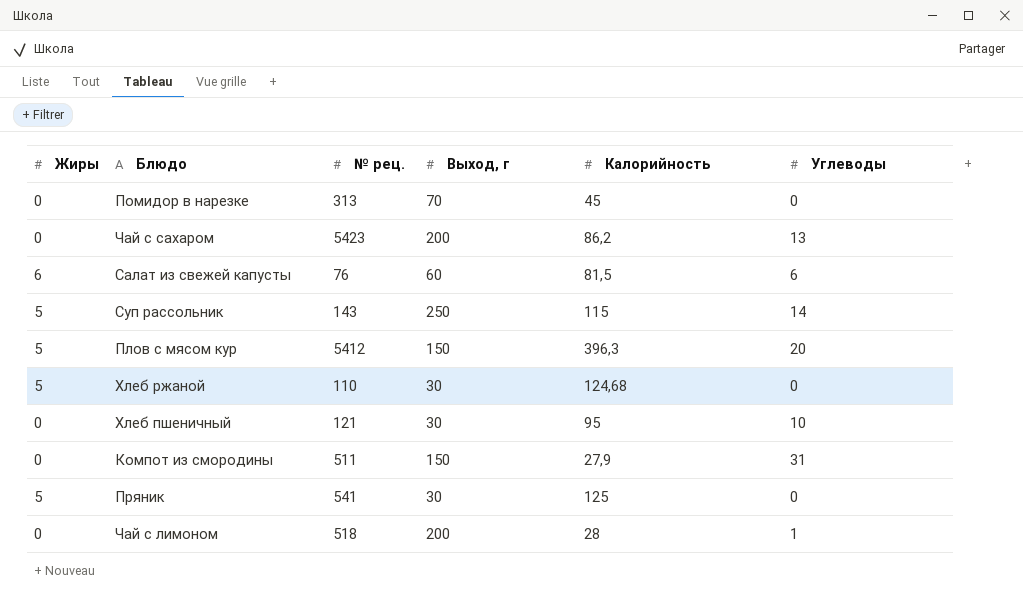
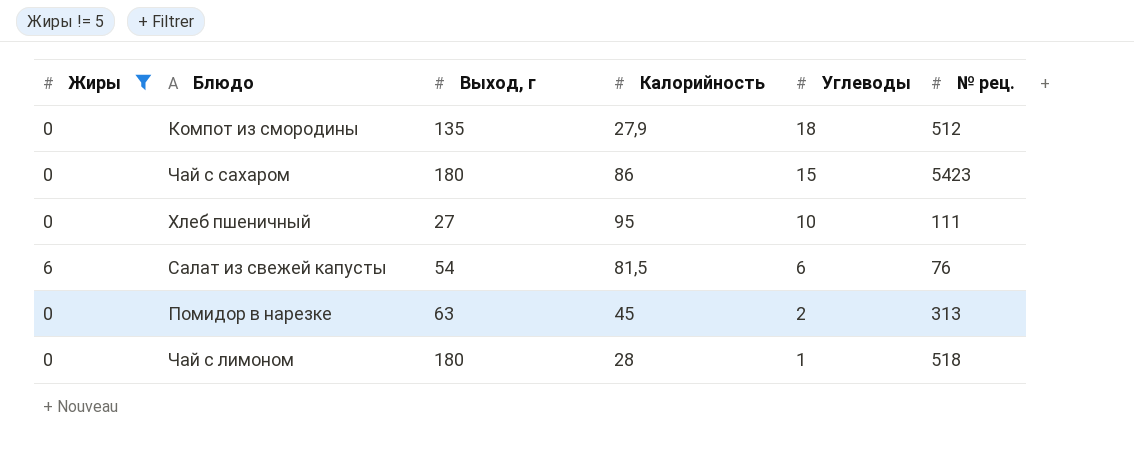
filter: none -> Жиры != 5
row order: none -> Углеводы descending
column № рец. | position: 3 -> 6
Компот из смородины | Выход, г: 150 -> 135
Компот из смородины | Углеводы: 31 -> 18
Компот из смородины | № рец.: 511 -> 512
Чай с сахаром | Выход, г: 200 -> 180
Чай с сахаром | Калорийность: 86,2 -> 86
Чай с сахаром | Углеводы: 13 -> 15
Хлеб пшеничный | Выход, г: 30 -> 27
Хлеб пшеничный | № рец.: 121 -> 111
Салат из свежей капусты | Выход, г: 60 -> 54
Помидор в нарезке | Выход, г: 70 -> 63
Помидор в нарезке | Углеводы: 0 -> 2
Чай с лимоном | Выход, г: 200 -> 180

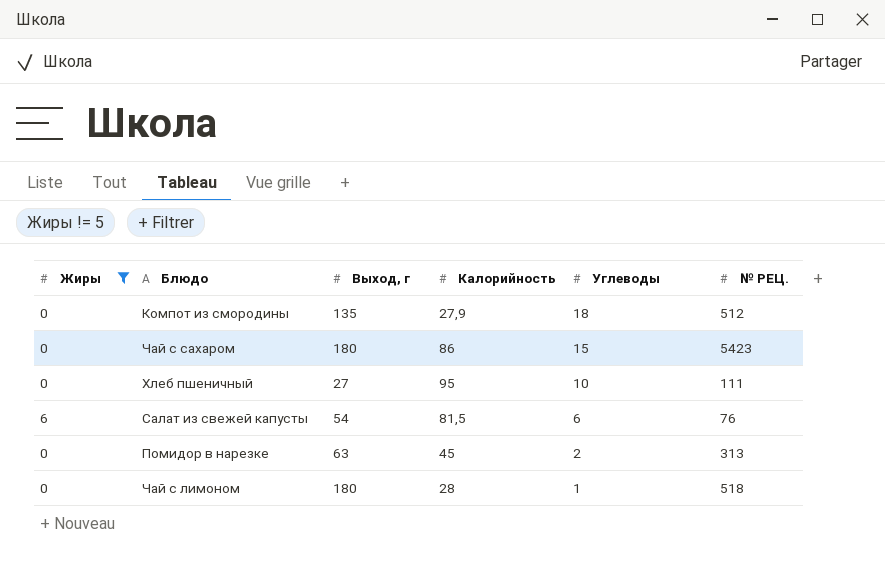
column name: № рец. -> № РЕЦ.

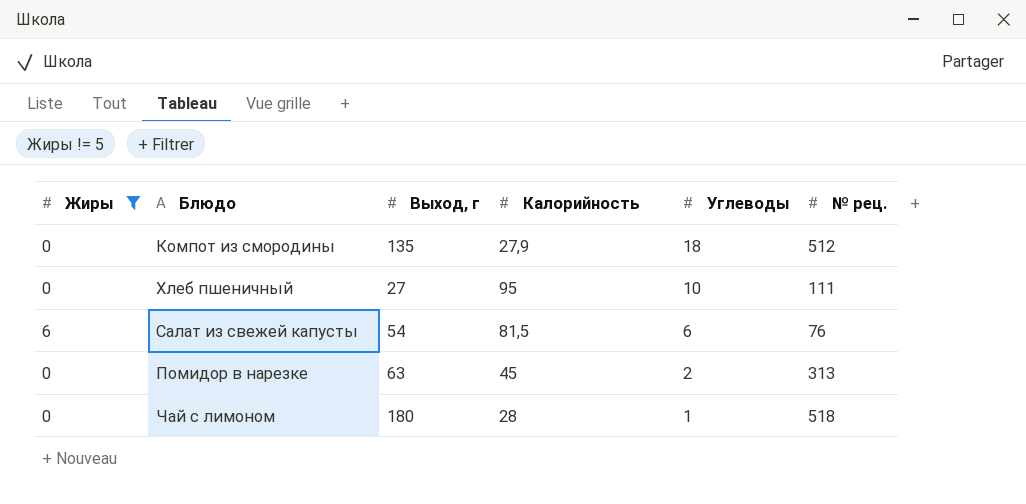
column name: № РЕЦ. -> № рец.
row Чай с сахаром: 0 | 180 | 86 | 15 | 5423 -> none

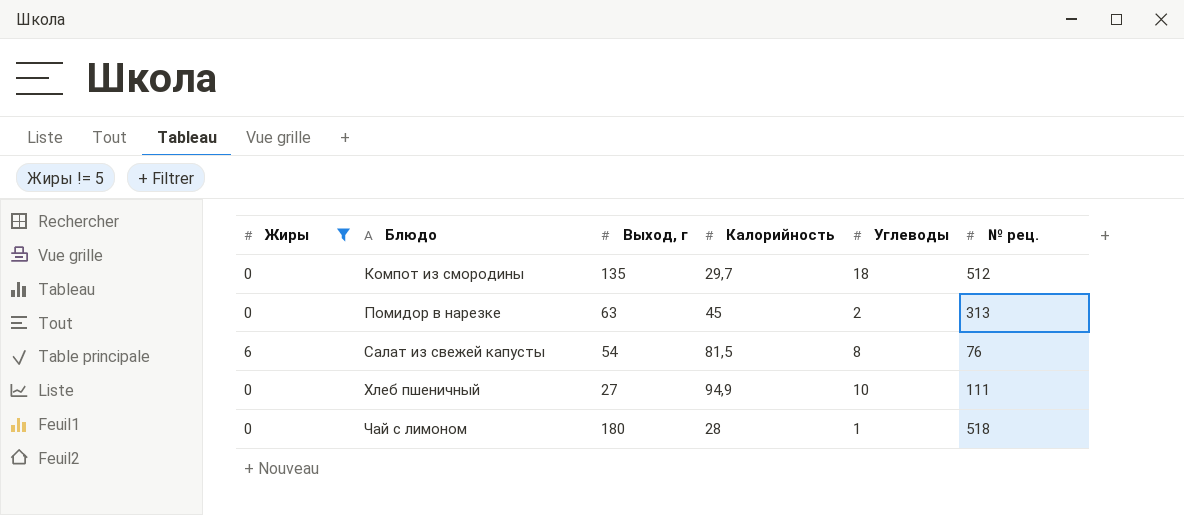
row order: Углеводы descending -> Блюдо ascending
Компот из смородины | Калорийность: 27,9 -> 29,7
Салат из свежей капусты | Углеводы: 6 -> 8
Хлеб пшеничный | Калорийность: 95 -> 94,9

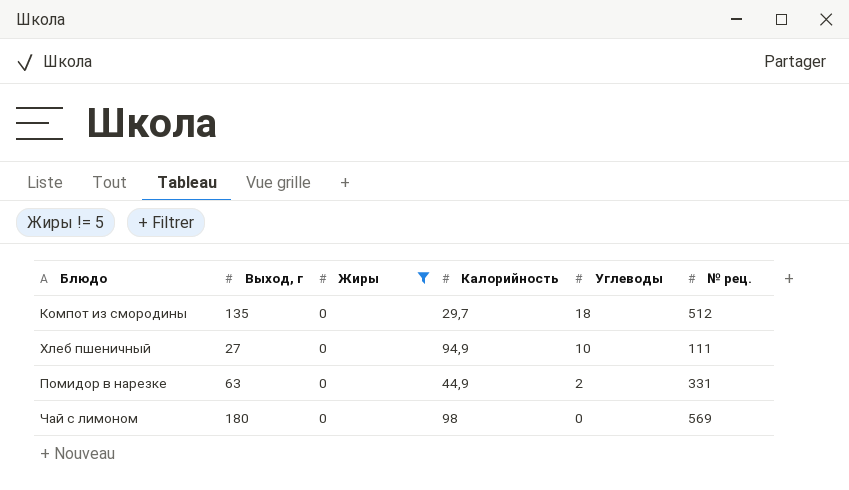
row order: Блюдо ascending -> Углеводы descending
column Жиры | position: 1 -> 3
row Салат из свежей капусты: 6 | 54 | 81,5 | 8 | 76 -> none
Помидор в нарезке | Калорийность: 45 -> 44,9
Помидор в нарезке | № рец.: 313 -> 331
Чай с лимоном | Калорийность: 28 -> 98
Чай с лимоном | Углеводы: 1 -> 0
Чай с лимоном | № рец.: 518 -> 569

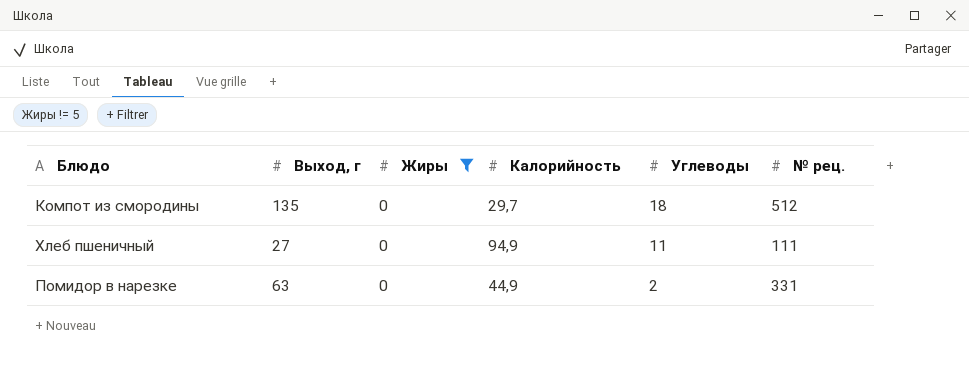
row Чай с лимоном: 180 | 0 | 98 | 0 | 569 -> none
Хлеб пшеничный | Углеводы: 10 -> 11

